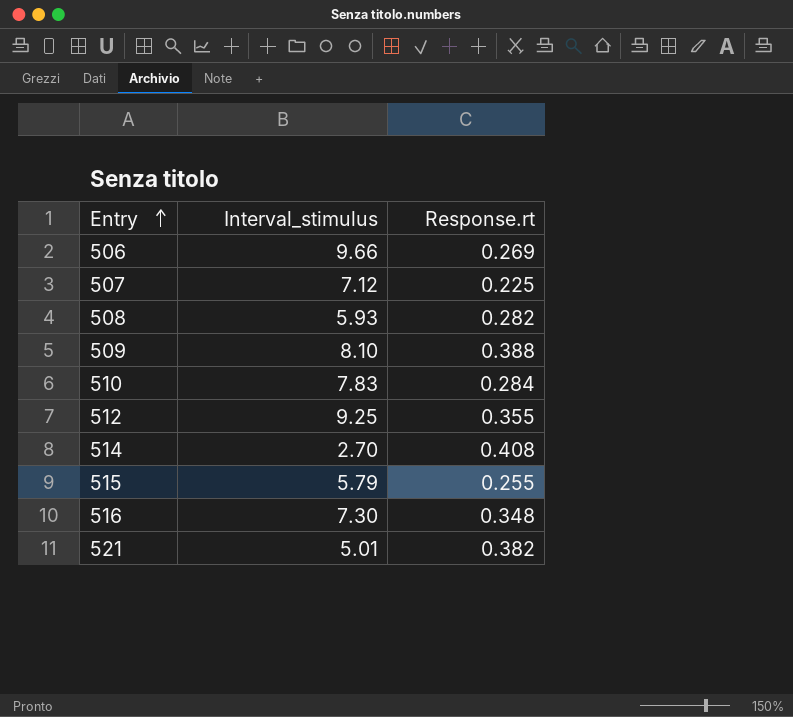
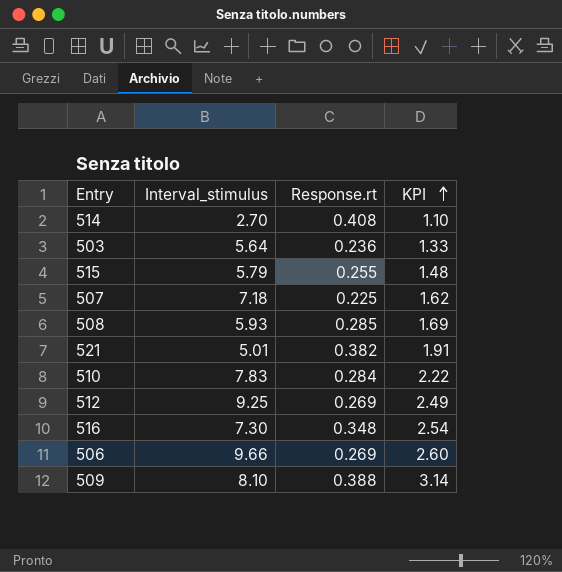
row order: Entry ascending -> KPI ascending
column KPI | formula: none -> [Interval_stimulus] * [Response.rt]
row 503: none -> 5.64 | 0.236 | 1.33
507 | Interval_stimulus: 7.12 -> 7.18
508 | Response.rt: 0.282 -> 0.285
512 | Response.rt: 0.355 -> 0.269

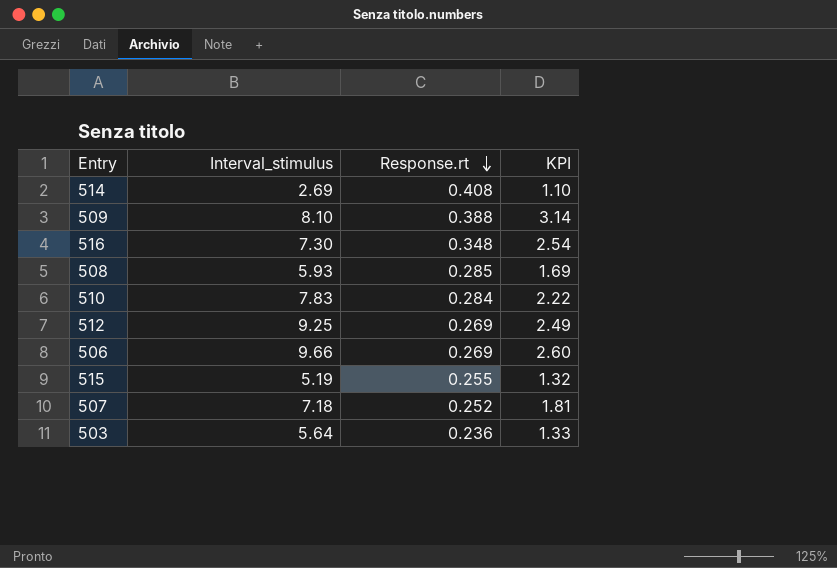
row order: KPI ascending -> Response.rt descending
row 521: 5.01 | 0.382 | 1.91 -> none
514 | Interval_stimulus: 2.70 -> 2.69
515 | Interval_stimulus: 5.79 -> 5.19
515 | KPI: 1.48 -> 1.32
507 | Response.rt: 0.225 -> 0.252
507 | KPI: 1.62 -> 1.81

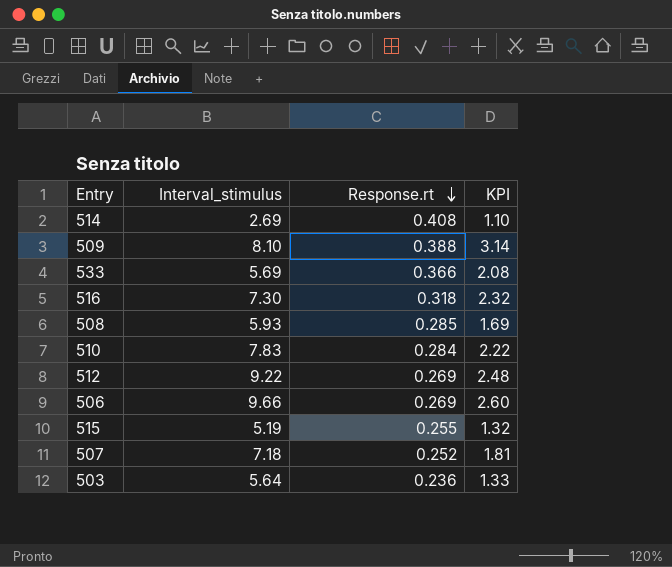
row 533: none -> 5.69 | 0.366 | 2.08
516 | Response.rt: 0.348 -> 0.318
516 | KPI: 2.54 -> 2.32
512 | Interval_stimulus: 9.25 -> 9.22
512 | KPI: 2.49 -> 2.48

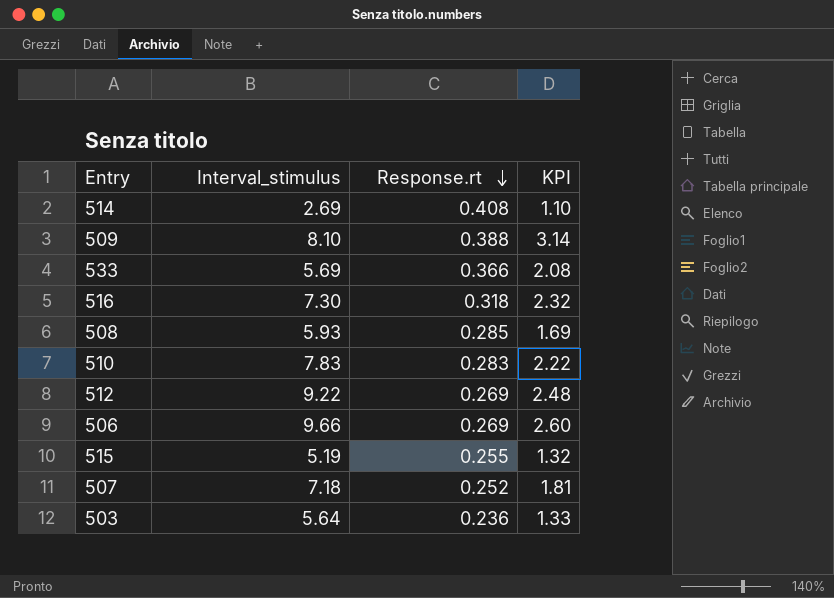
510 | Response.rt: 0.284 -> 0.283

